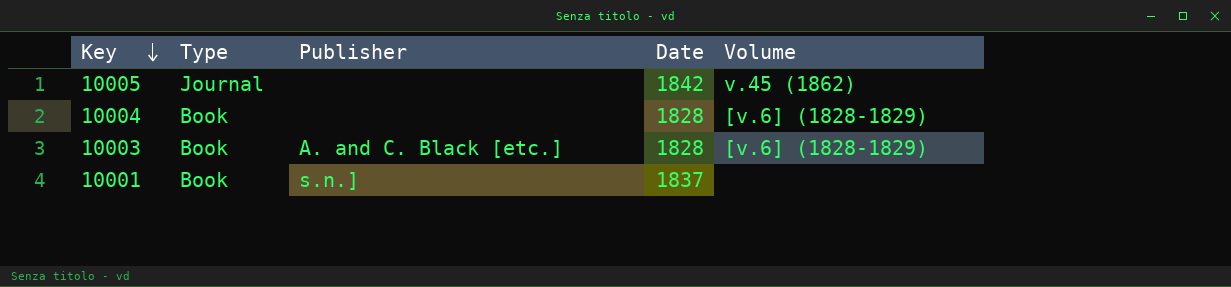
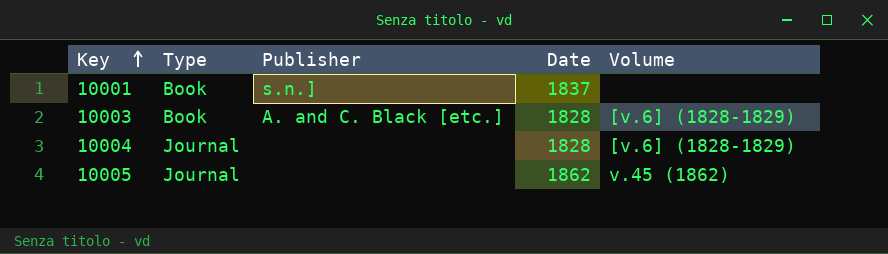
row order: Key descending -> Key ascending
10004 | Type: Book -> Journal
10005 | Date: 1842 -> 1862

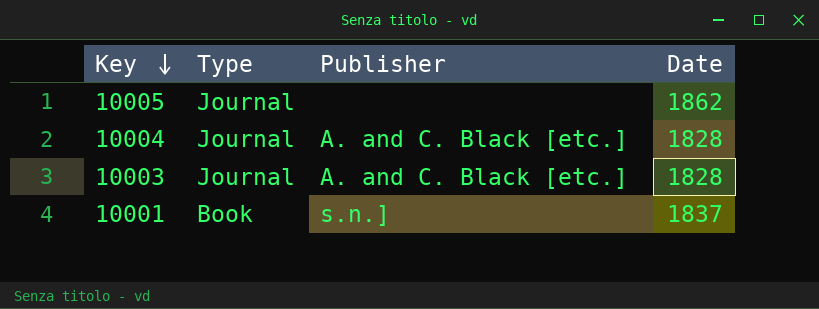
row order: Key ascending -> Key descending
column Volume | position: 5 -> none
10004 | Publisher: none -> A. and C. Black [etc.]
10003 | Type: Book -> Journal

